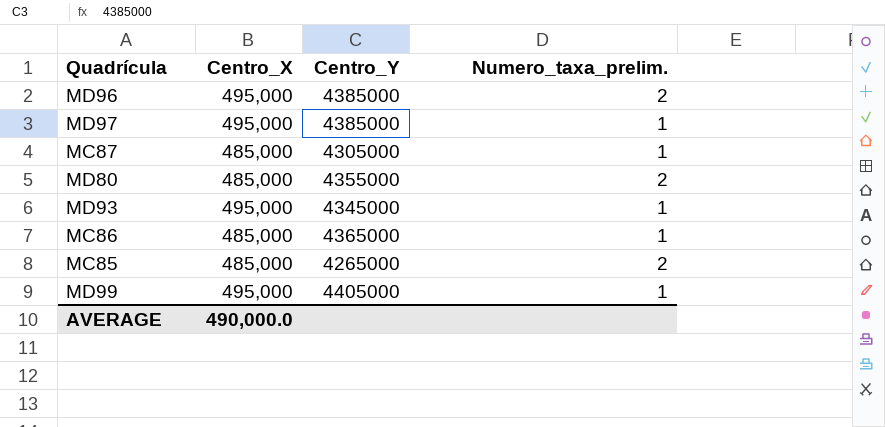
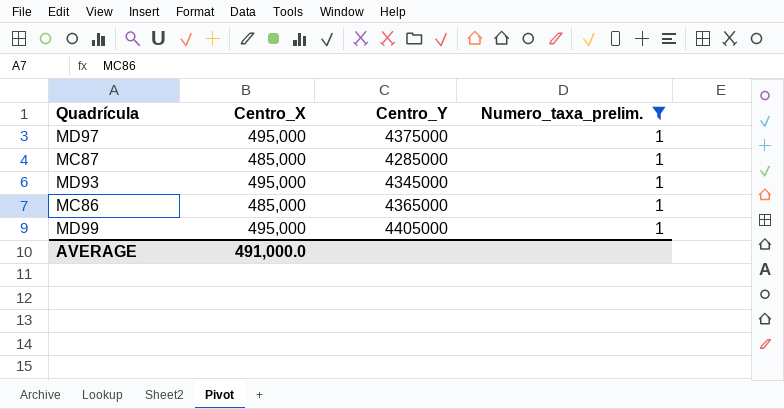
filter: none -> Numero_taxa_prelim. = 1
MD97 | Centro_Y: 4385000 -> 4375000
MC87 | Centro_Y: 4305000 -> 4285000
AVERAGE | Centro_X: 490,000.0 -> 491,000.0

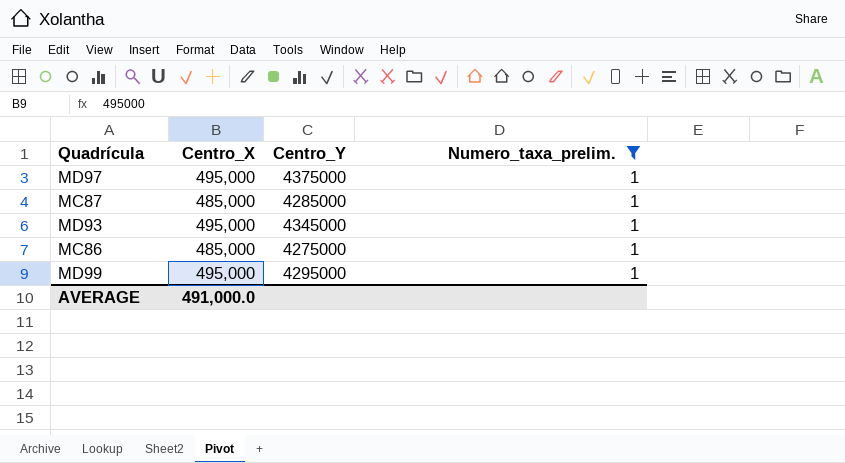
MC86 | Centro_Y: 4365000 -> 4275000
MD99 | Centro_Y: 4405000 -> 4295000

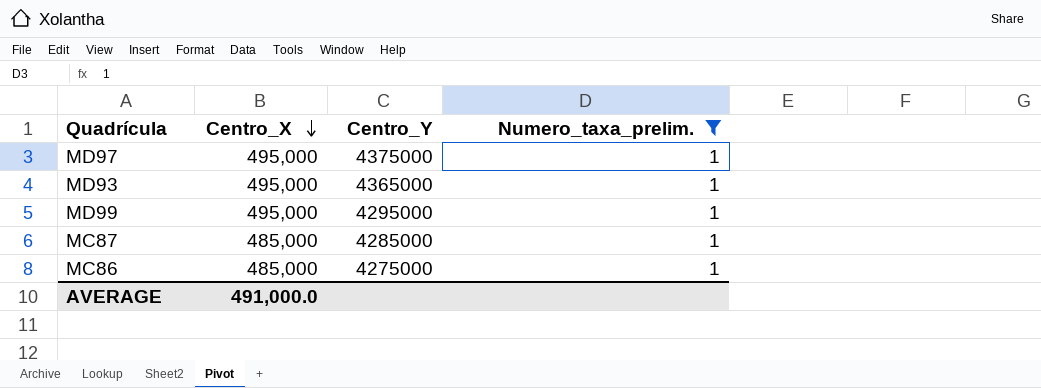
row order: none -> Centro_X descending
MD93 | Centro_Y: 4345000 -> 4365000

